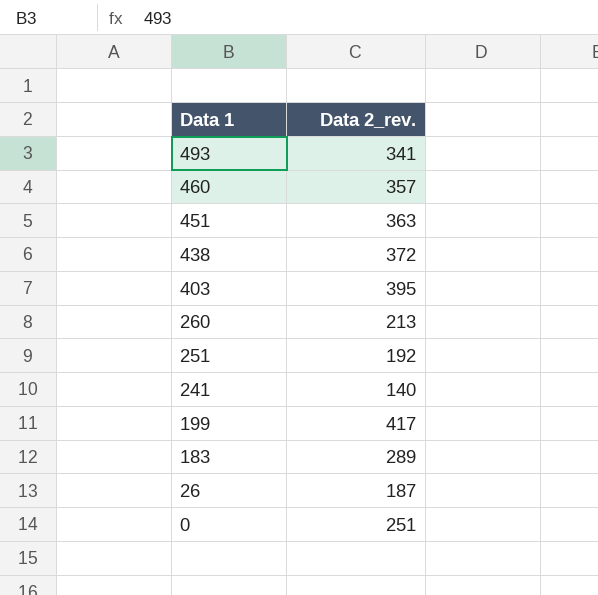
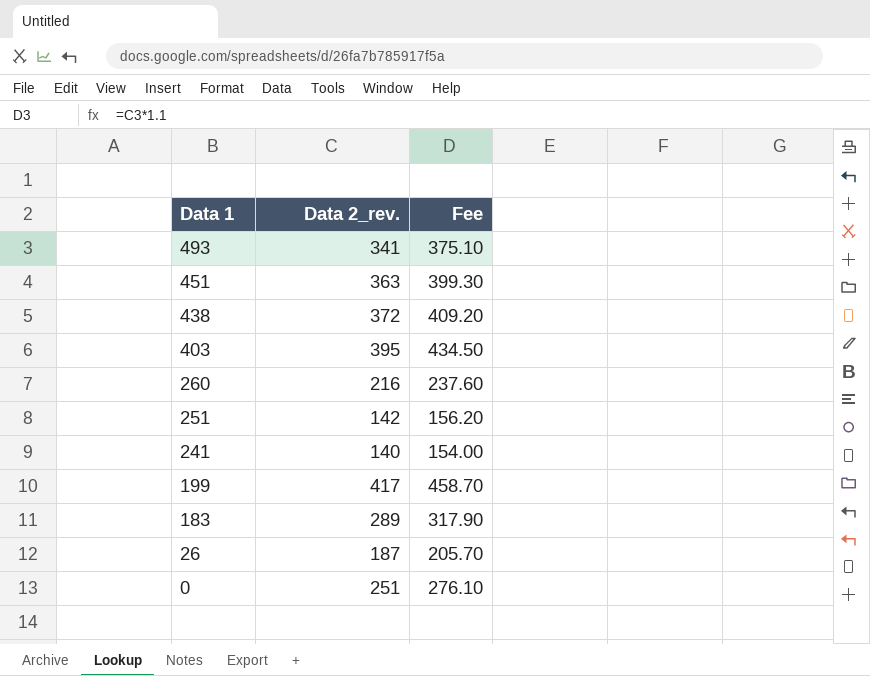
column Fee | formula: none -> [Data 2_rev.] * 1.1
row 460: 357 -> none
260 | Data 2_rev.: 213 -> 216
251 | Data 2_rev.: 192 -> 142

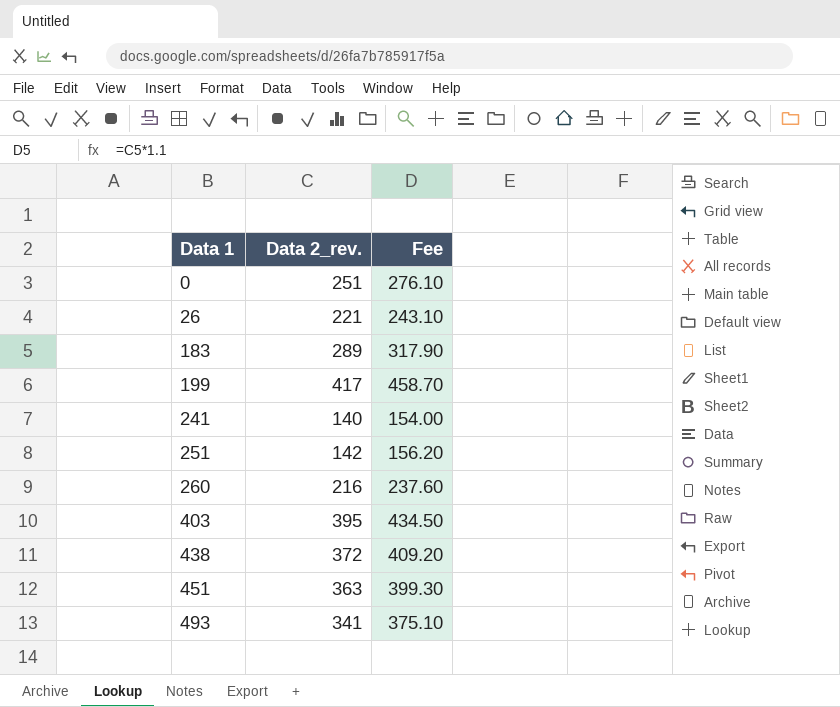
row order: Data 1 descending -> Data 1 ascending
26 | Data 2_rev.: 187 -> 221
26 | Fee: 205.70 -> 243.10

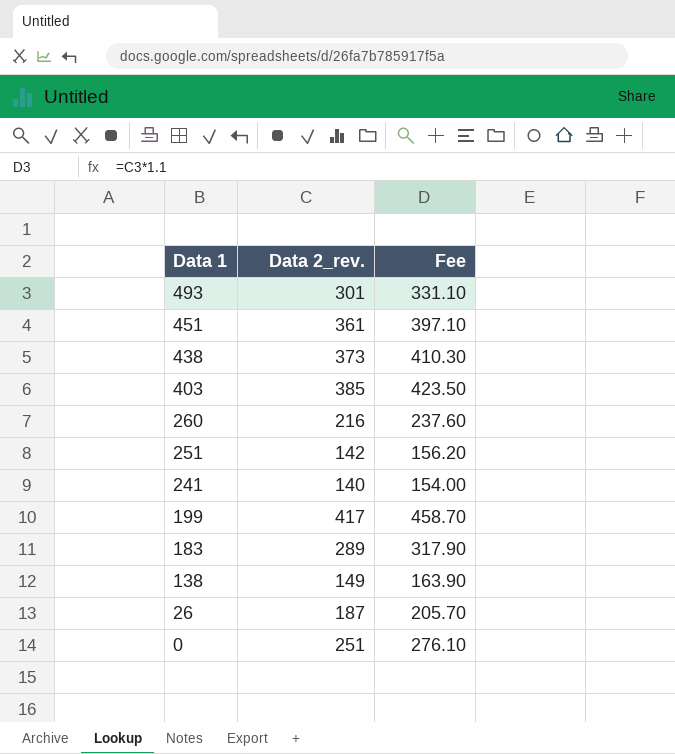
row order: Data 1 ascending -> Data 1 descending
493 | Data 2_rev.: 341 -> 301
493 | Fee: 375.10 -> 331.10
451 | Data 2_rev.: 363 -> 361
451 | Fee: 399.30 -> 397.10
438 | Data 2_rev.: 372 -> 373
438 | Fee: 409.20 -> 410.30
403 | Data 2_rev.: 395 -> 385
403 | Fee: 434.50 -> 423.50
row 138: none -> 149 | 163.90
26 | Data 2_rev.: 221 -> 187
26 | Fee: 243.10 -> 205.70

